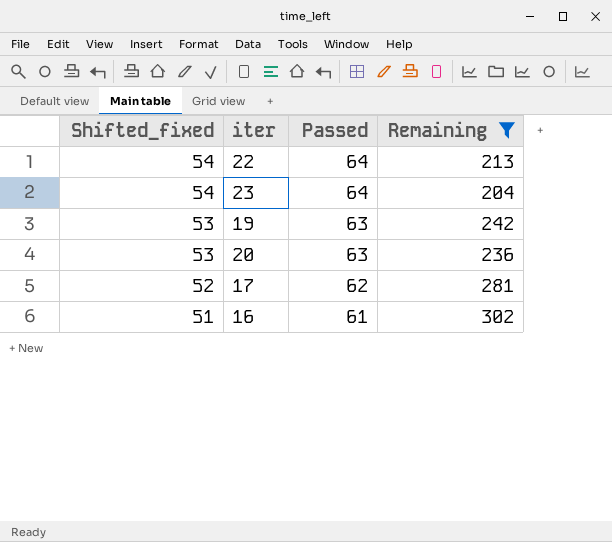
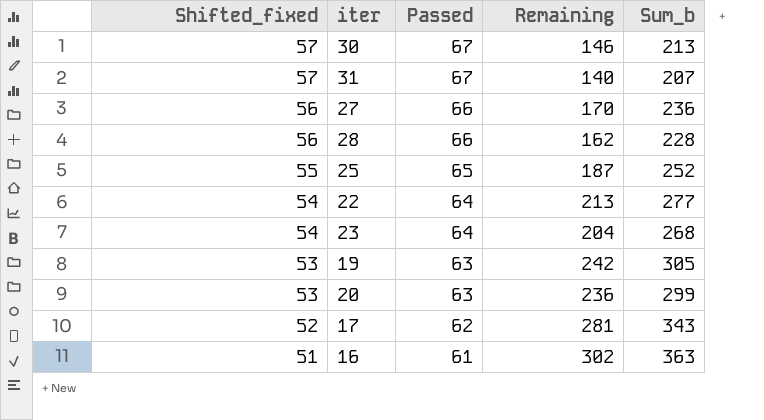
filter: Remaining >= 204 -> none
column Sum_b | formula: none -> [Passed] + [Remaining]

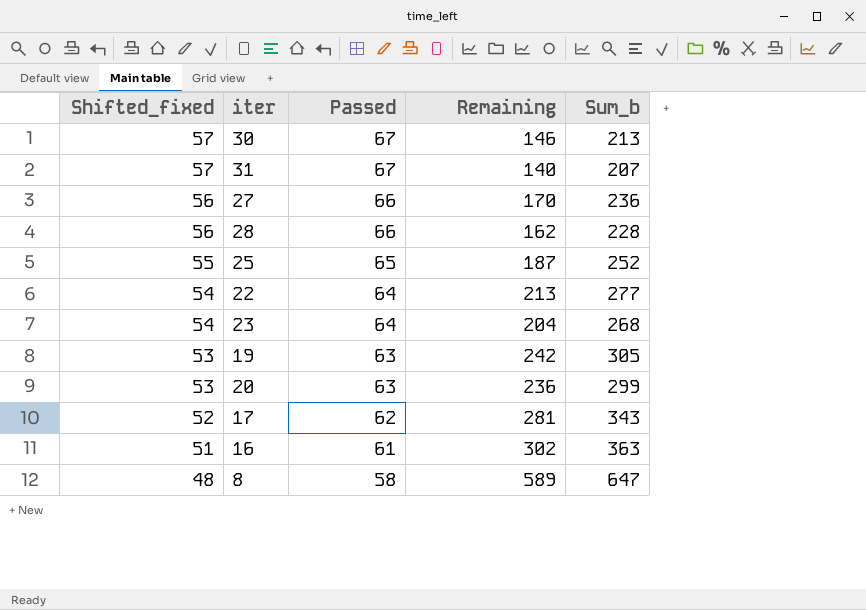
row 8: none -> 48 | 58 | 589 | 647

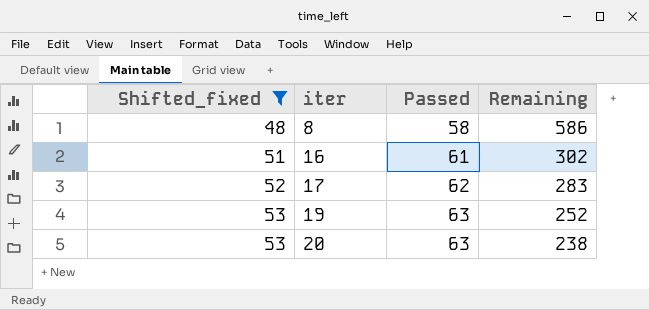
filter: none -> Shifted_fixed <= 53
row order: Shifted_fixed descending -> Shifted_fixed ascending
column Sum_b | formula: [Passed] + [Remaining] -> none
8 | Remaining: 589 -> 586
17 | Remaining: 281 -> 283
19 | Remaining: 242 -> 252
20 | Remaining: 236 -> 238

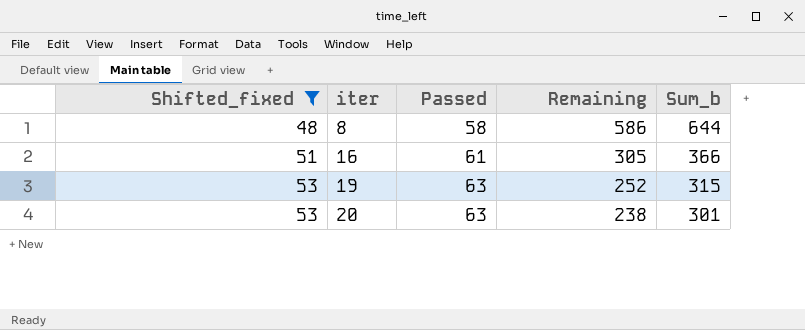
column Sum_b | formula: none -> [Passed] + [Remaining]
row 17: 52 | 62 | 283 -> none
16 | Remaining: 302 -> 305

